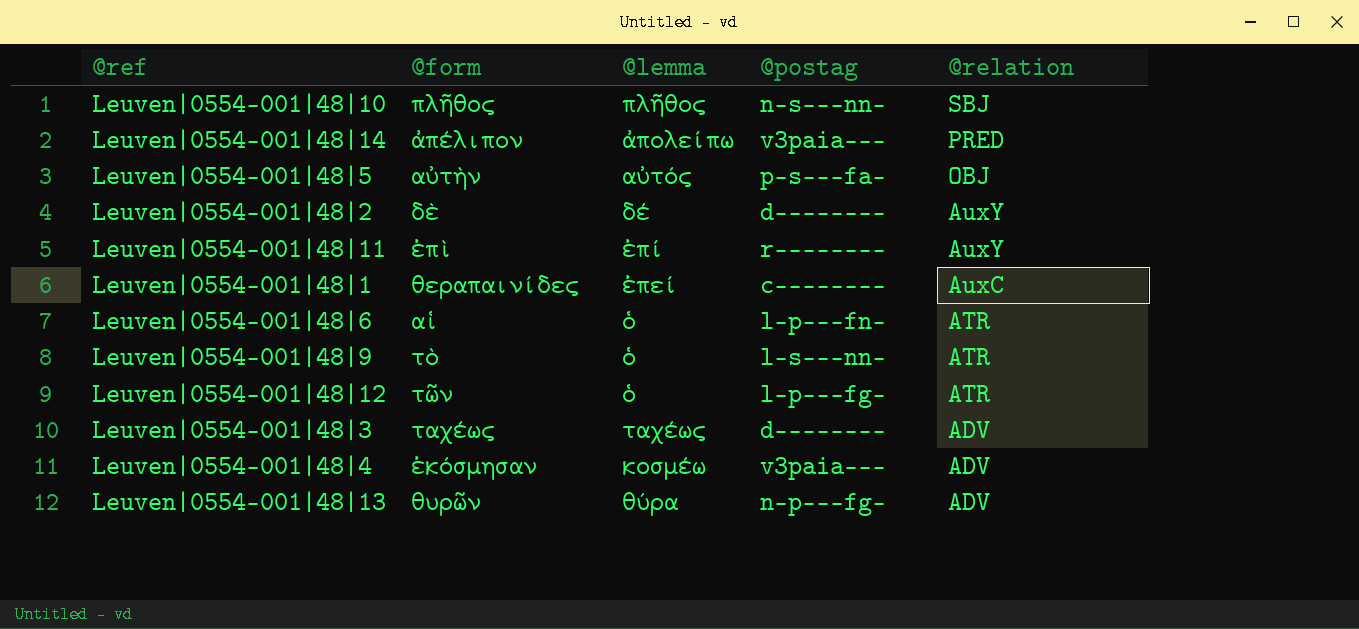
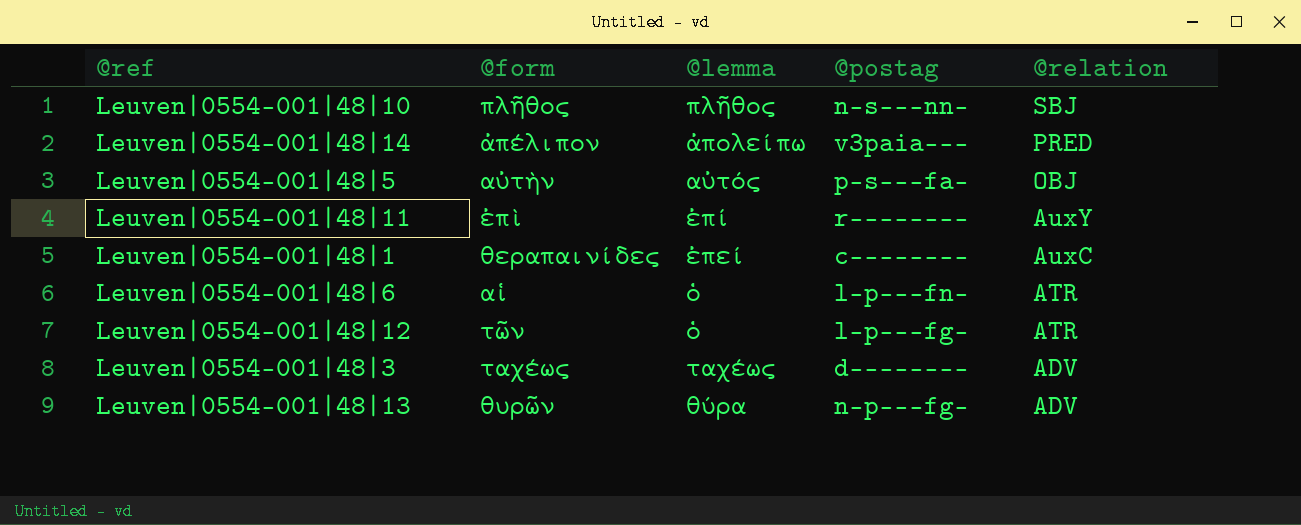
row Leuven|0554-001|48|2: δὲ | δέ | d-------- | AuxY -> none
row Leuven|0554-001|48|9: τὸ | ὁ | l-s---nn- | ATR -> none
row Leuven|0554-001|48|4: ἐκόσμησαν | κοσμέω | v3paia--- | ADV -> none

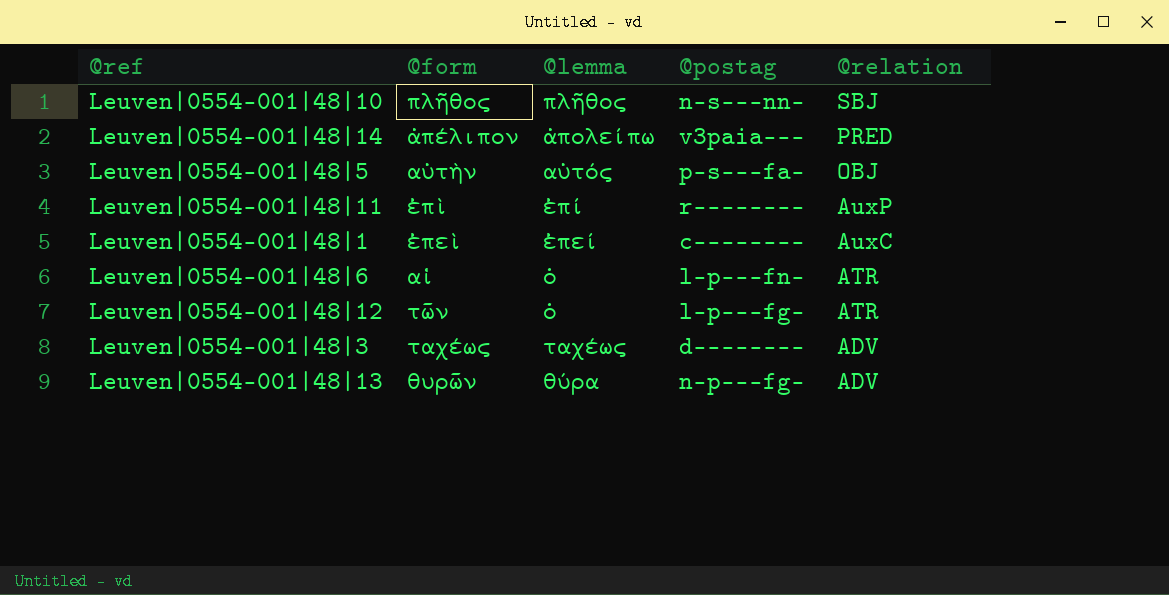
Leuven|0554-001|48|11 | @relation: AuxY -> AuxP
Leuven|0554-001|48|1 | @form: θεραπαινίδες -> ἐπεὶ

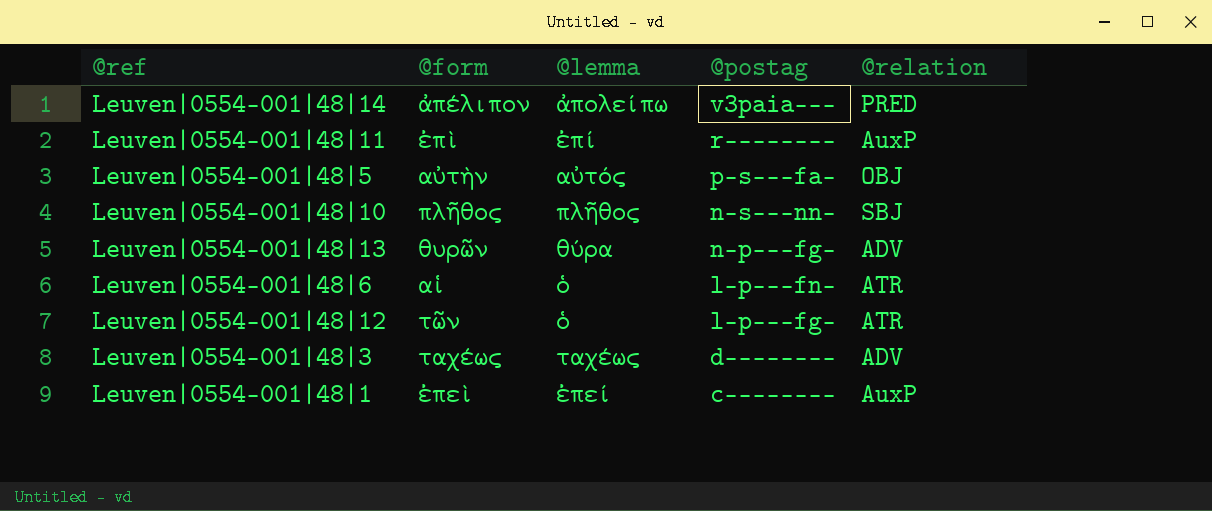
row order: @relation descending -> @postag descending
Leuven|0554-001|48|1 | @relation: AuxC -> AuxP

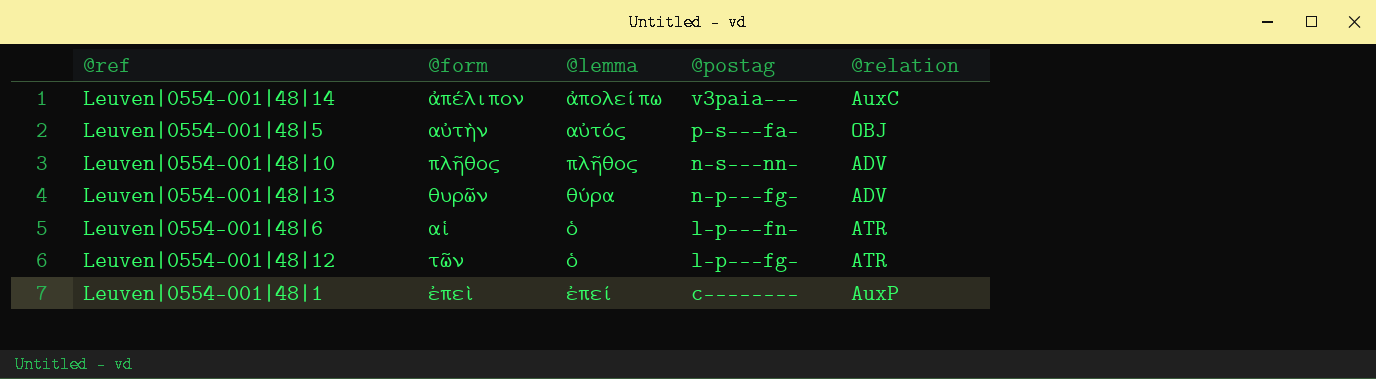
row Leuven|0554-001|48|11: ἐπὶ | ἐπί | r-------- | AuxP -> none
row Leuven|0554-001|48|3: ταχέως | ταχέως | d-------- | ADV -> none
Leuven|0554-001|48|14 | @relation: PRED -> AuxC
Leuven|0554-001|48|10 | @relation: SBJ -> ADV

